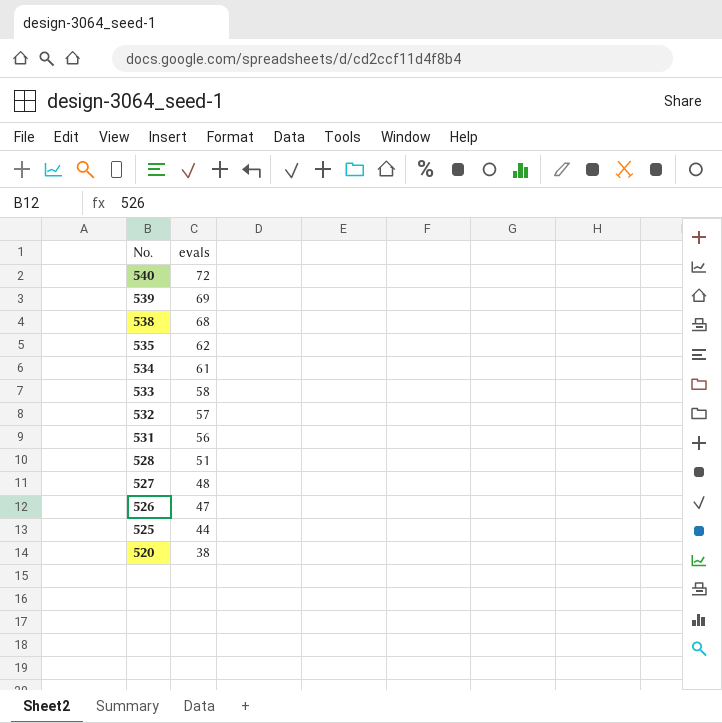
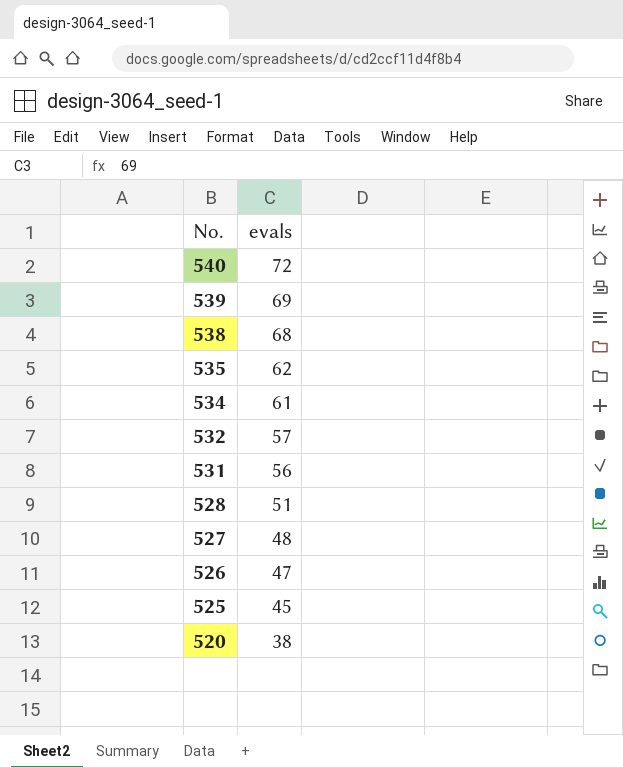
row 533: 58 -> none
525 | evals: 44 -> 45

